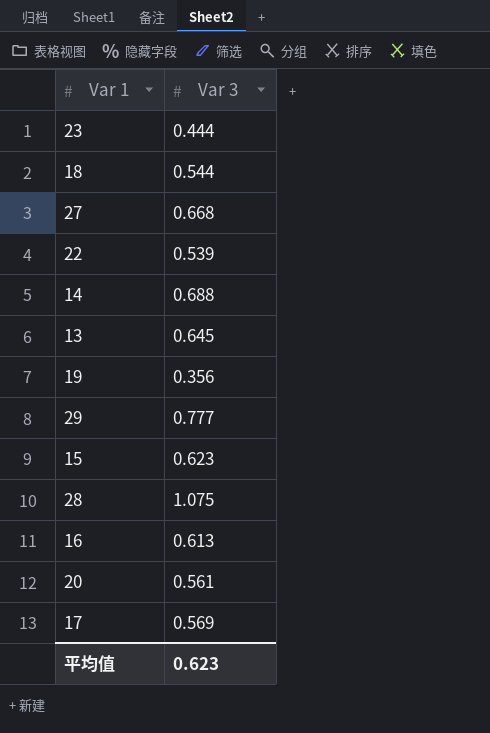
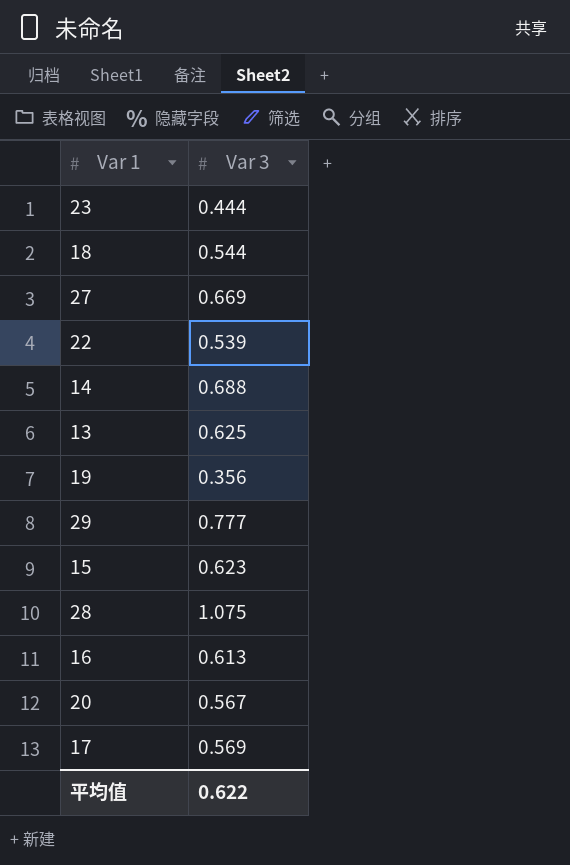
27 | Var 3: 0.668 -> 0.669
13 | Var 3: 0.645 -> 0.625
20 | Var 3: 0.561 -> 0.567
平均值 | Var 3: 0.623 -> 0.622

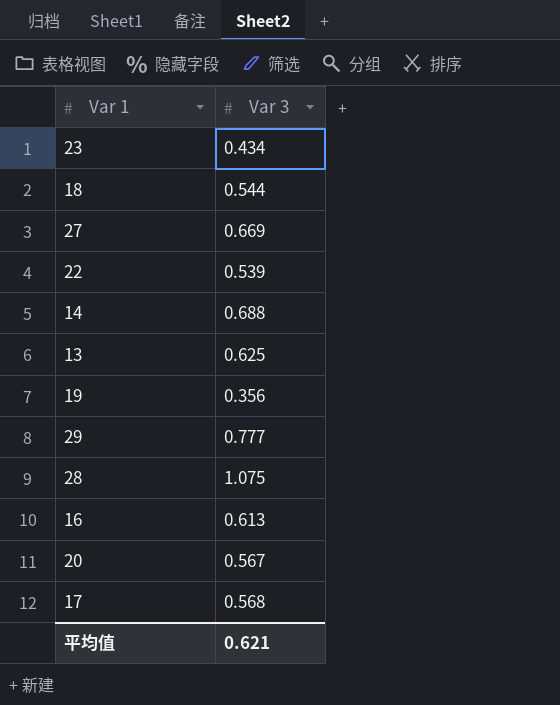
row 15: 0.623 -> none
23 | Var 3: 0.444 -> 0.434
17 | Var 3: 0.569 -> 0.568
平均值 | Var 3: 0.622 -> 0.621

